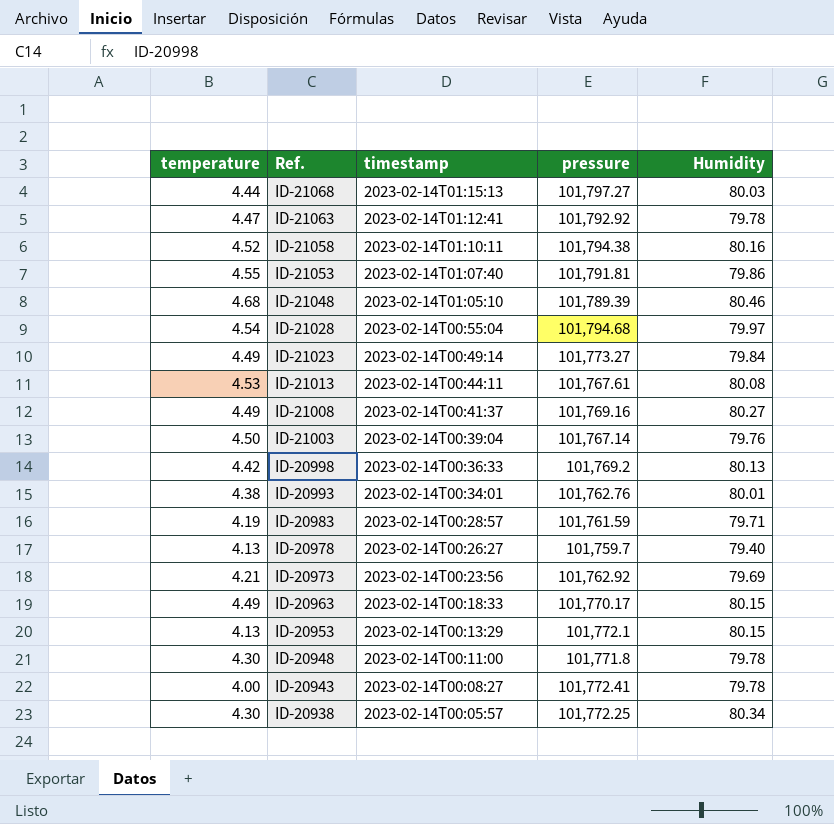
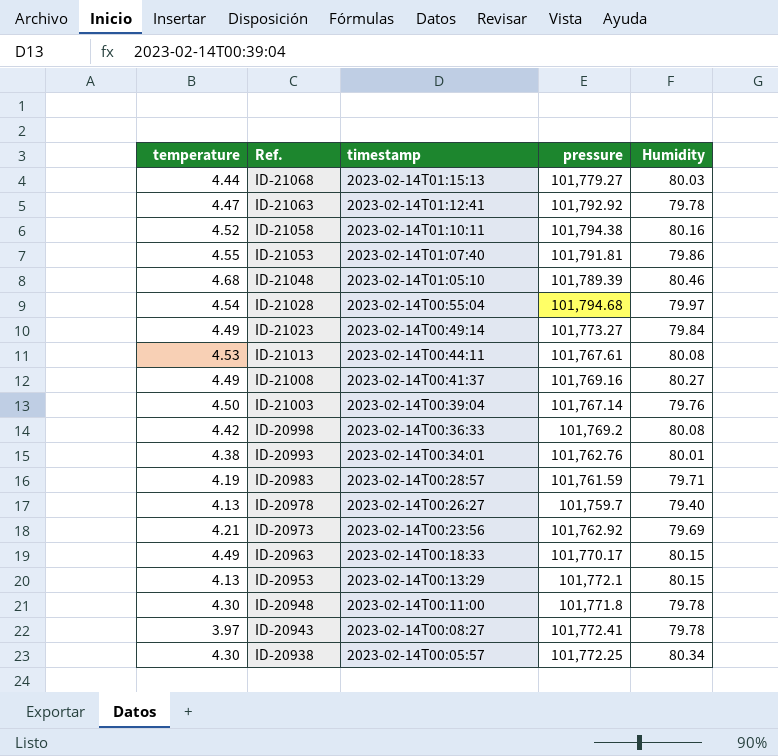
ID-21068 | pressure: 101,797.27 -> 101,779.27
ID-20998 | Humidity: 80.13 -> 80.08
ID-20943 | temperature: 4.00 -> 3.97

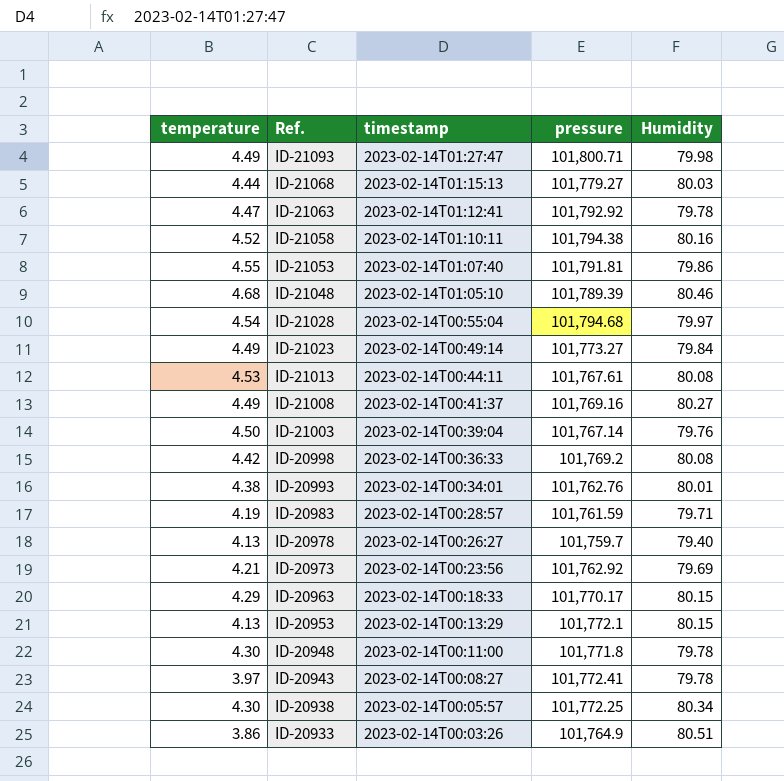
row ID-21093: none -> 4.49 | 2023-02-14T01:27:47 | 101,800.71 | 79.98
ID-20963 | temperature: 4.49 -> 4.29
row ID-20933: none -> 3.86 | 2023-02-14T00:03:26 | 101,764.9 | 80.51

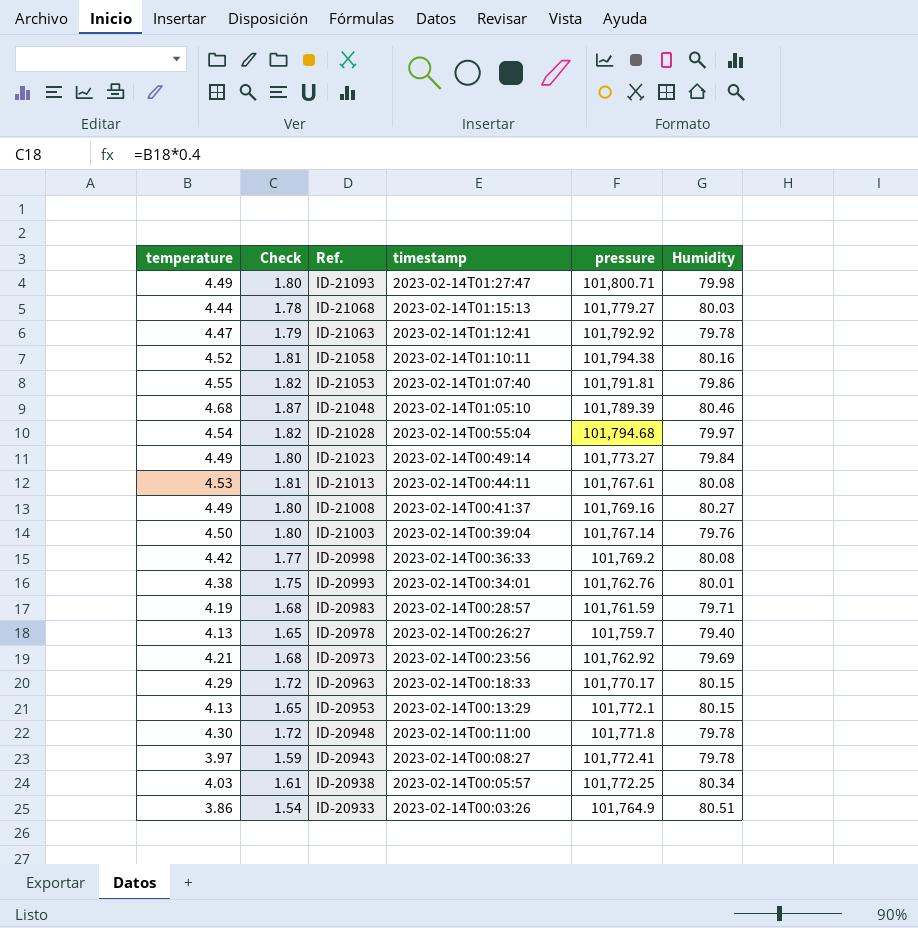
column Check | formula: none -> [temperature] * 0.4
ID-20938 | temperature: 4.30 -> 4.03

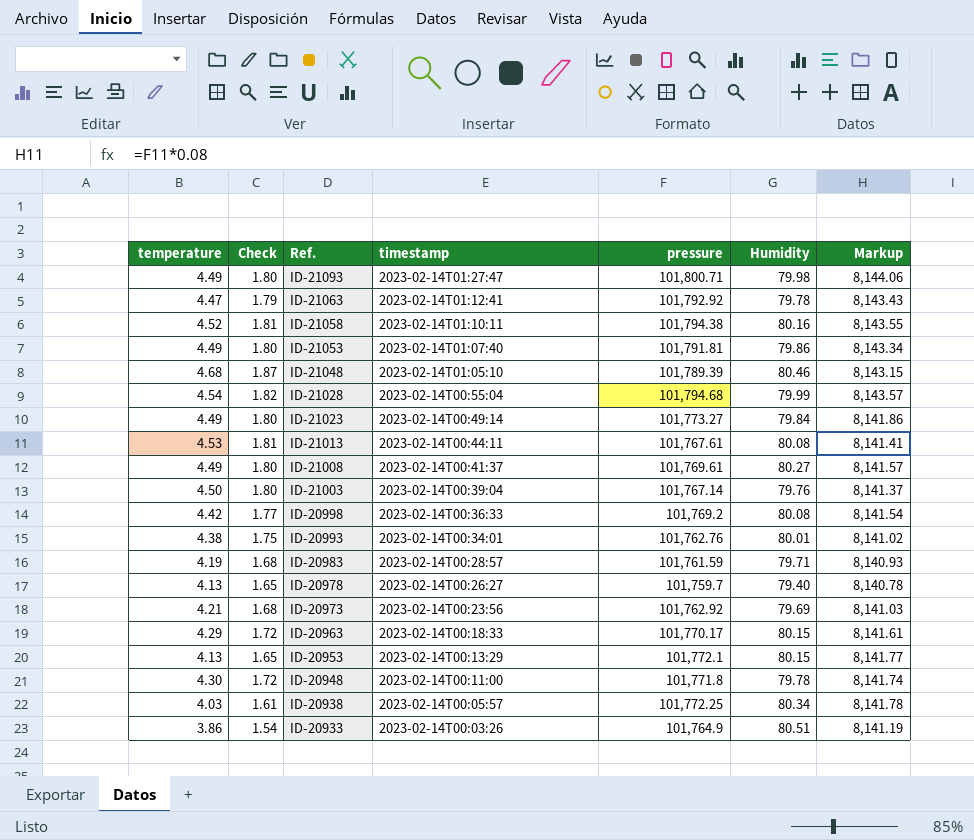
column Markup | formula: none -> [pressure] * 0.08
row ID-21068: 4.44 | 1.78 | 2023-02-14T01:15:13 | 101,779.27 | 80.03 -> none
row ID-20943: 3.97 | 1.59 | 2023-02-14T00:08:27 | 101,772.41 | 79.78 -> none
ID-21053 | temperature: 4.55 -> 4.49
ID-21053 | Check: 1.82 -> 1.80
ID-21028 | Humidity: 79.97 -> 79.99
ID-21008 | pressure: 101,769.16 -> 101,769.61

